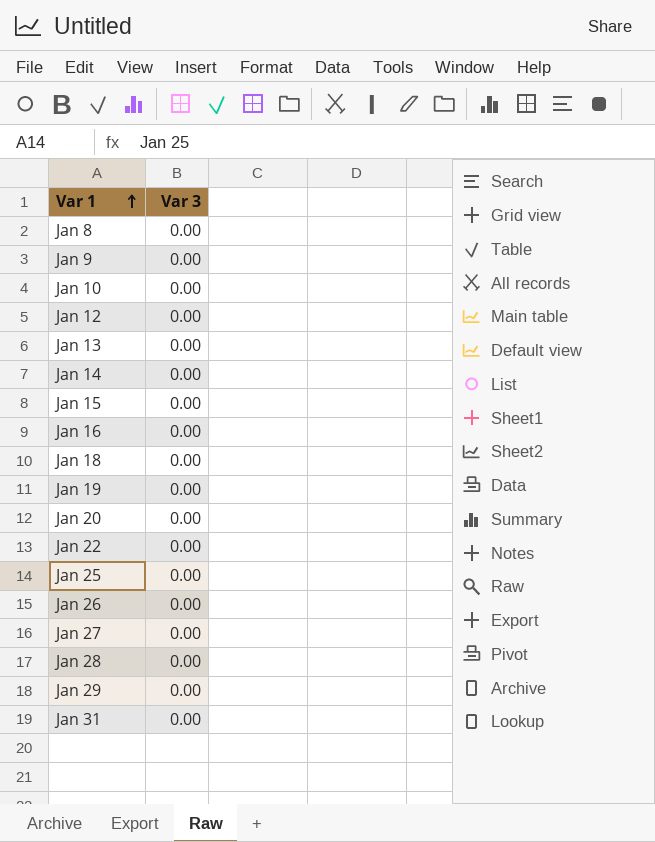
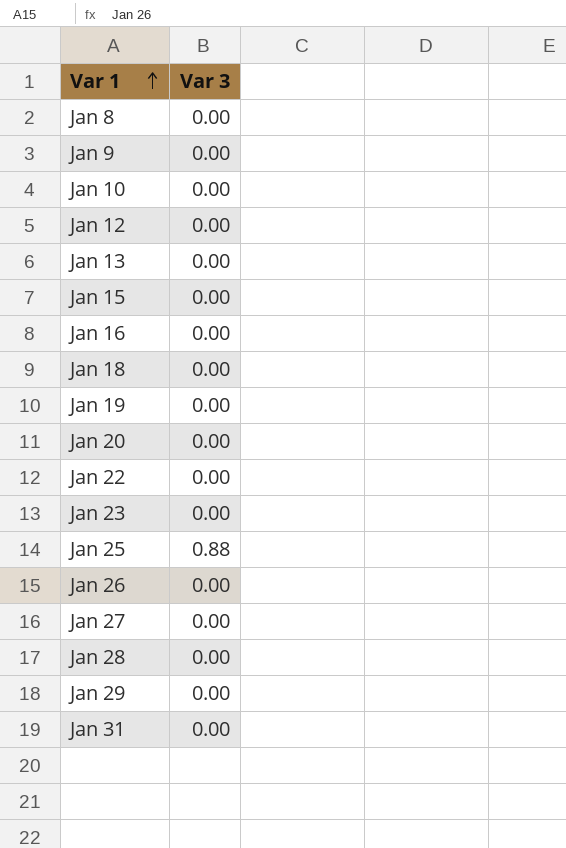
row Jan 14: 0.00 -> none
row Jan 23: none -> 0.00
Jan 25 | Var 3: 0.00 -> 0.88

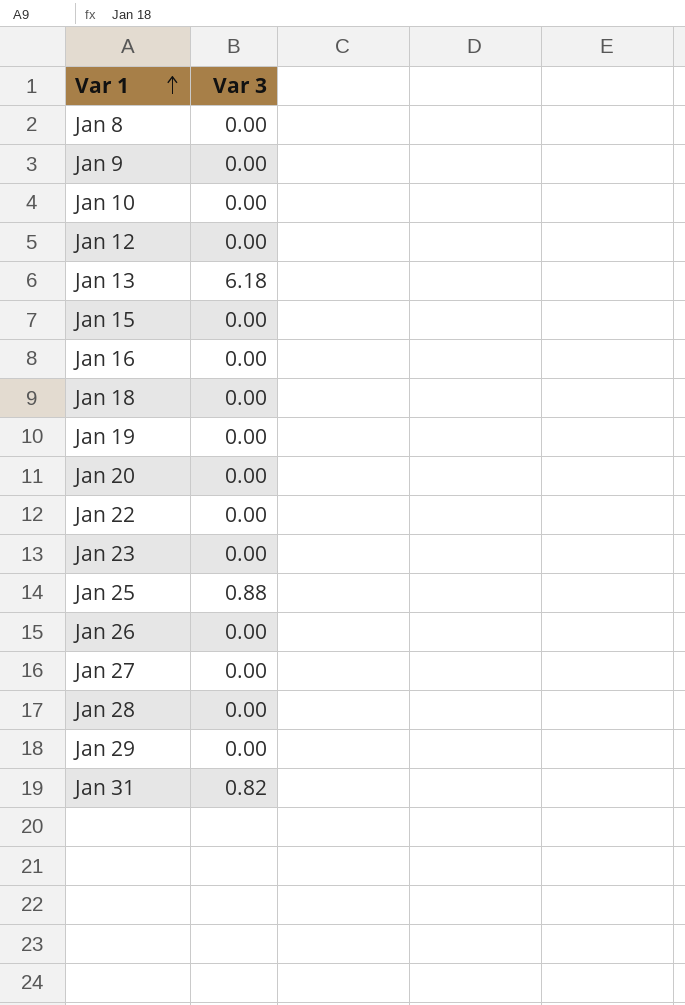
Jan 13 | Var 3: 0.00 -> 6.18
Jan 31 | Var 3: 0.00 -> 0.82

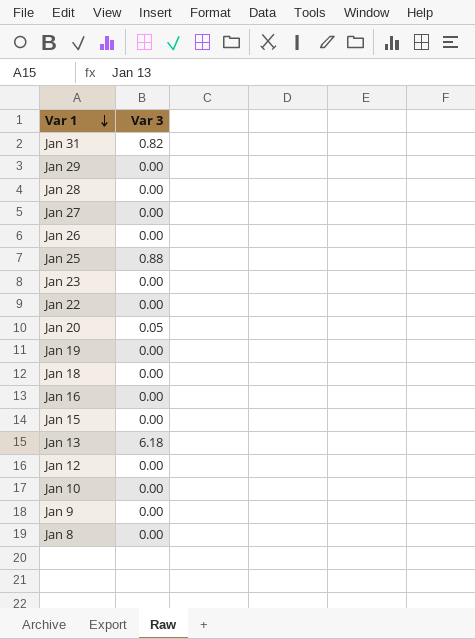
row order: Var 1 ascending -> Var 1 descending
Jan 20 | Var 3: 0.00 -> 0.05

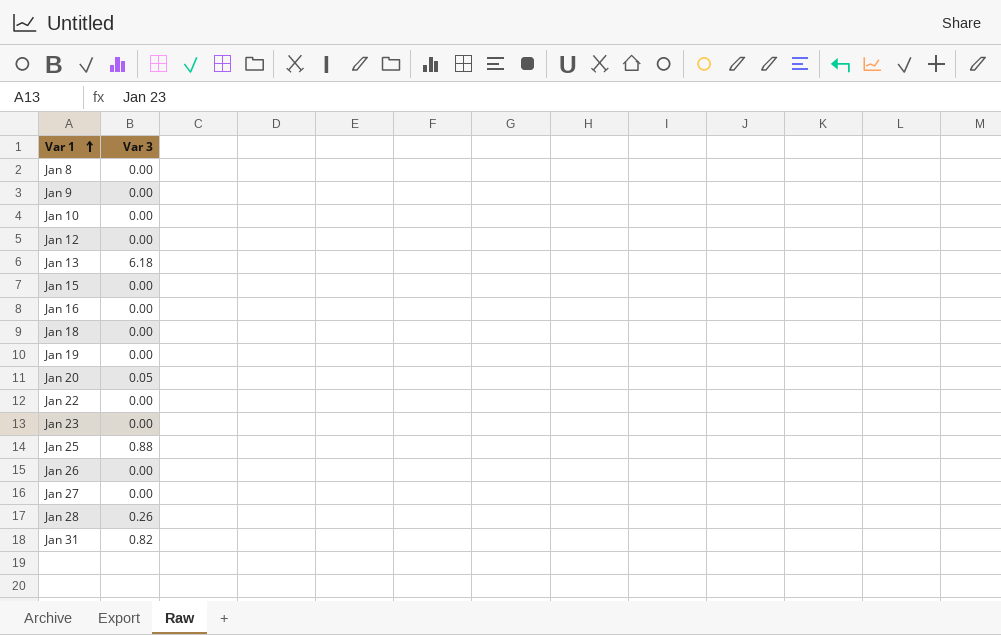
row order: Var 1 descending -> Var 1 ascending
row Jan 29: 0.00 -> none
Jan 28 | Var 3: 0.00 -> 0.26

